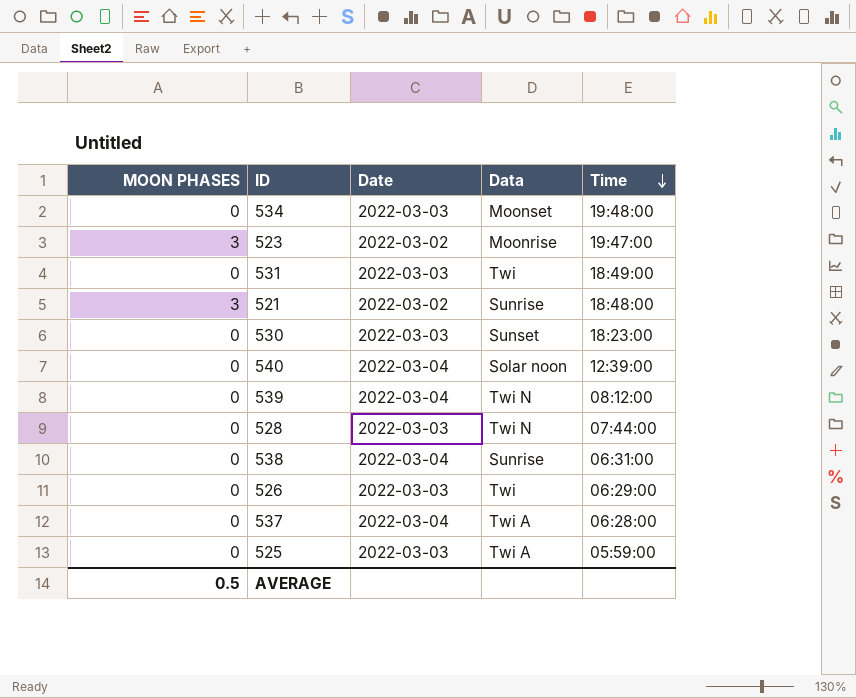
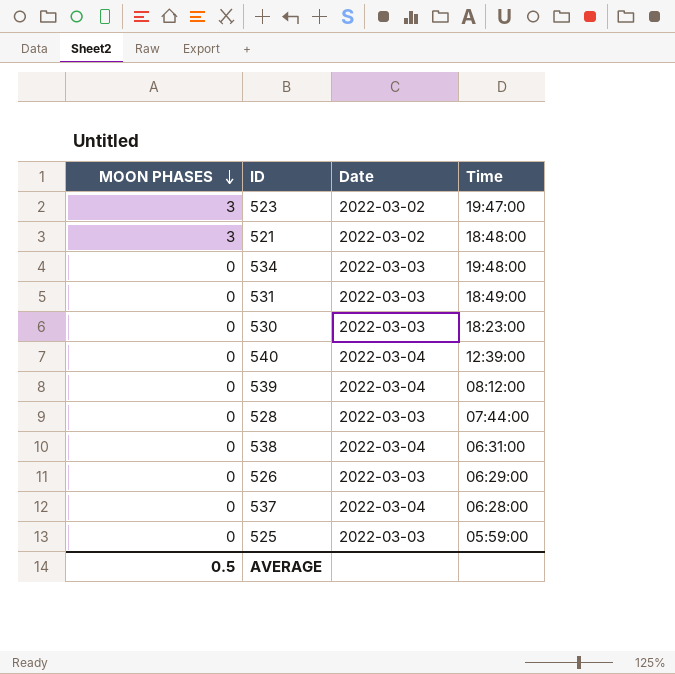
row order: Time descending -> MOON PHASES descending
column Data | position: 4 -> none

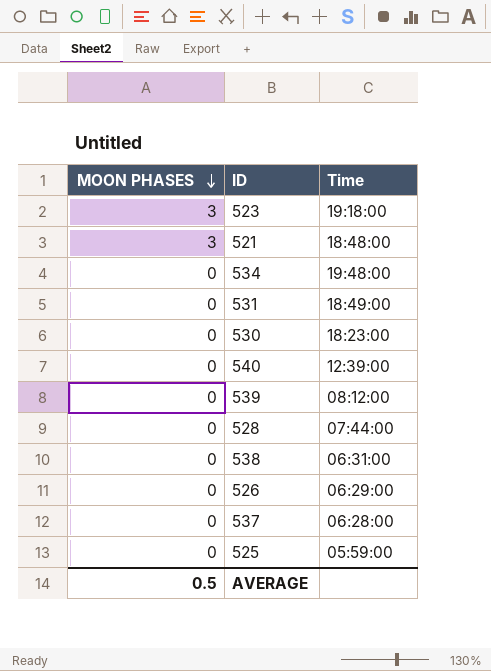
column Date | position: 3 -> none
523 | Time: 19:47:00 -> 19:18:00

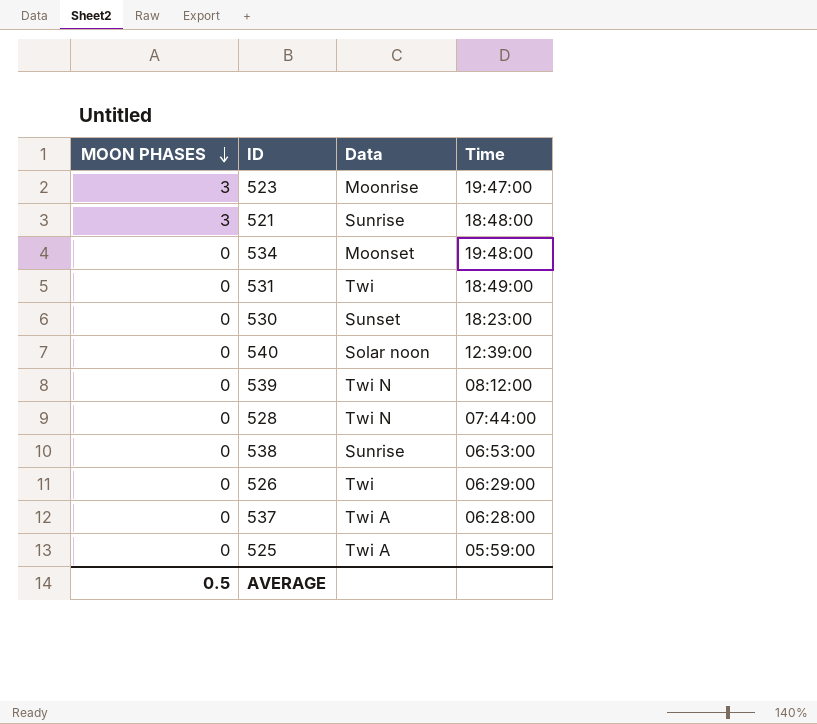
column Data | position: none -> 3
523 | Time: 19:18:00 -> 19:47:00
538 | Time: 06:31:00 -> 06:53:00

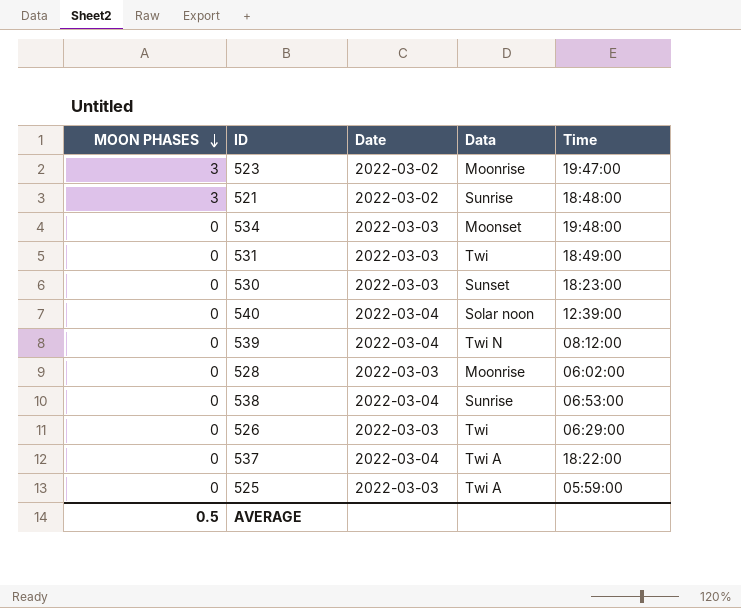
column Date | position: none -> 3
528 | Data: Twi N -> Moonrise
528 | Time: 07:44:00 -> 06:02:00
537 | Time: 06:28:00 -> 18:22:00

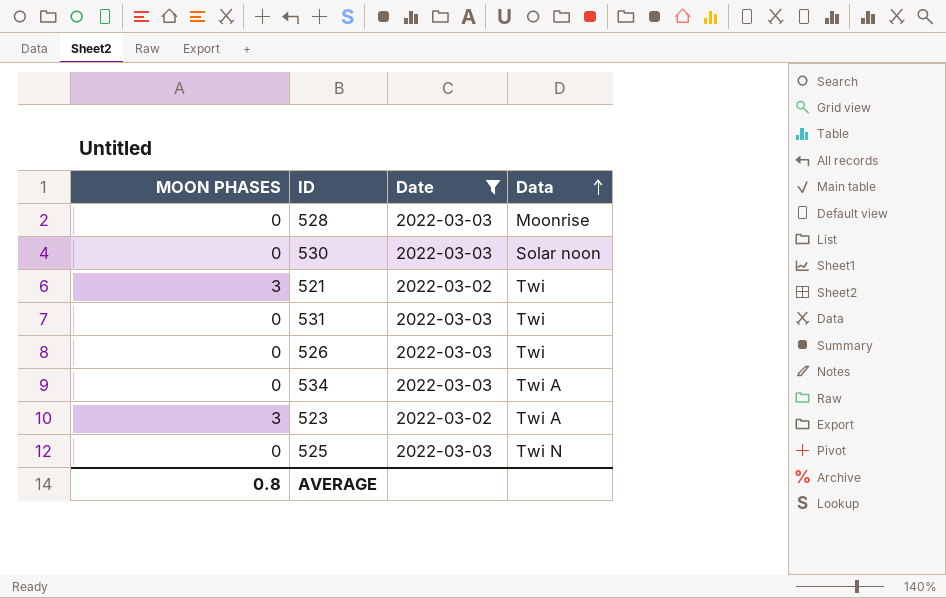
filter: none -> Date != 2022-03-04
row order: MOON PHASES descending -> Data ascending
column Time | position: 5 -> none
530 | Data: Sunset -> Solar noon
521 | Data: Sunrise -> Twi
534 | Data: Moonset -> Twi A
523 | Data: Moonrise -> Twi A
525 | Data: Twi A -> Twi N
AVERAGE | MOON PHASES: 0.5 -> 0.8

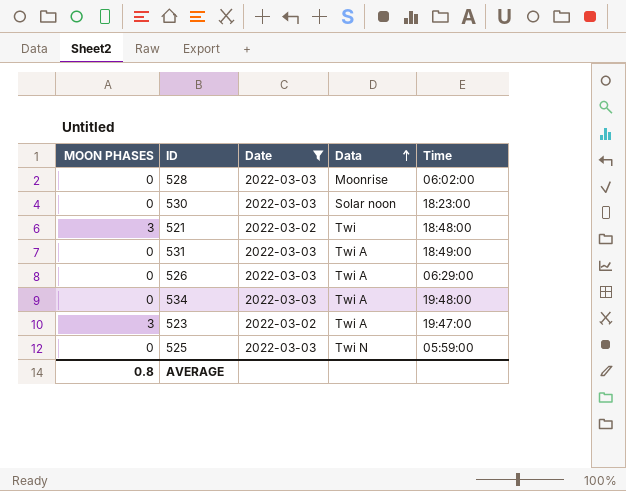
column Time | position: none -> 5
531 | Data: Twi -> Twi A
526 | Data: Twi -> Twi A

